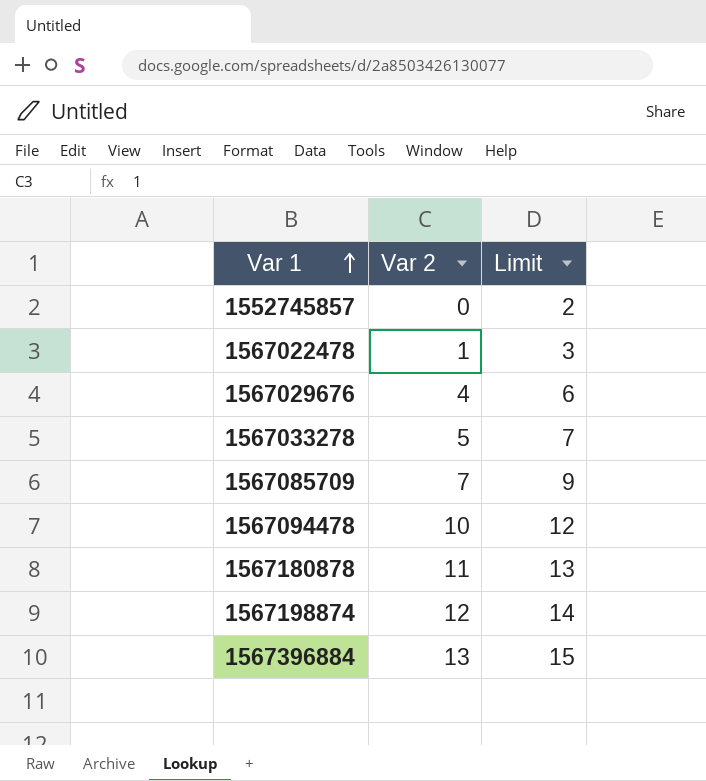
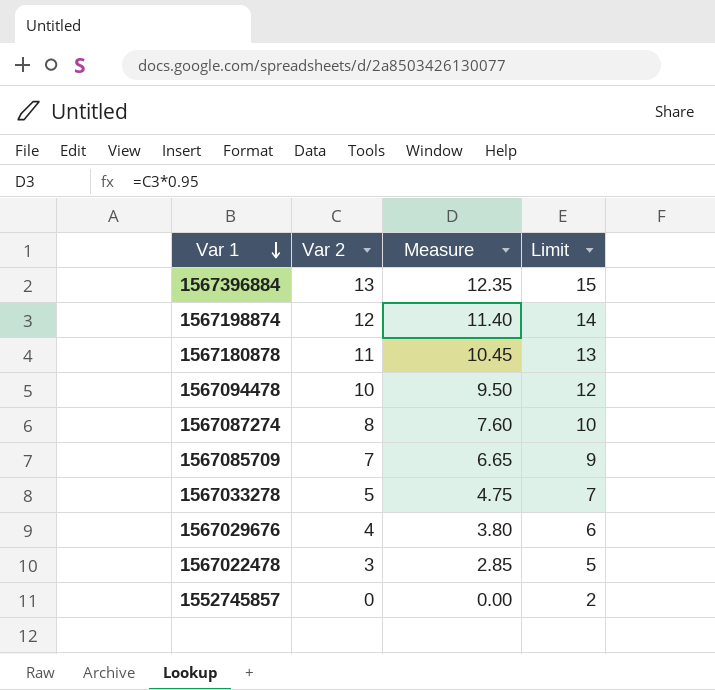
row order: Var 1 ascending -> Var 1 descending
column Measure | formula: none -> [Var 2] * 0.95
row 1567087274: none -> 8 | 7.60 | 10
1567022478 | Var 2: 1 -> 3
1567022478 | Limit: 3 -> 5

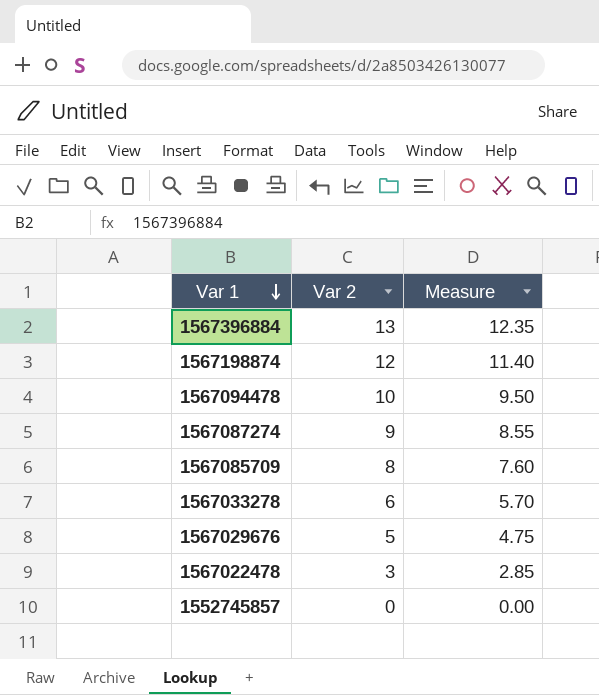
column Limit | formula: [Var 2] + 2 -> none
row 1567180878: 11 | 10.45 | 13 -> none
1567087274 | Var 2: 8 -> 9
1567087274 | Measure: 7.60 -> 8.55
1567085709 | Var 2: 7 -> 8
1567085709 | Measure: 6.65 -> 7.60
1567033278 | Var 2: 5 -> 6
1567033278 | Measure: 4.75 -> 5.70
1567029676 | Var 2: 4 -> 5
1567029676 | Measure: 3.80 -> 4.75

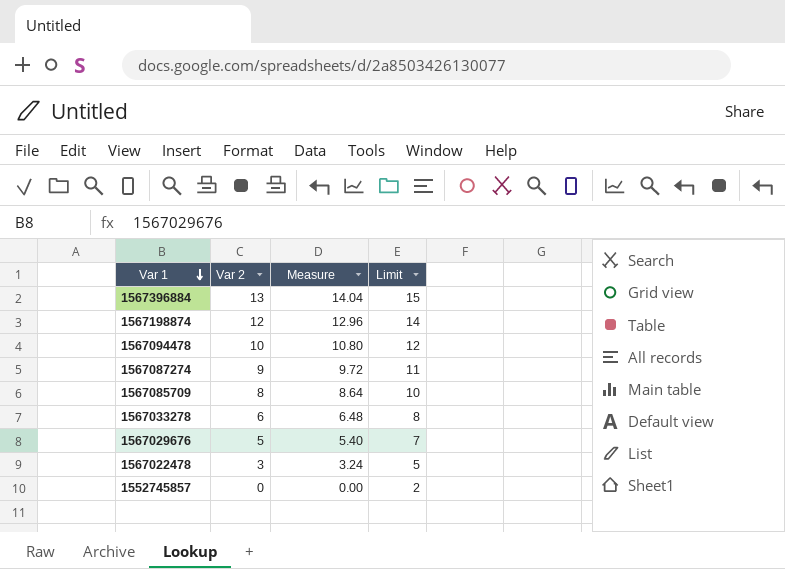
column Measure | formula: [Var 2] * 0.95 -> [Var 2] * 1.08
column Limit | formula: none -> [Var 2] + 2

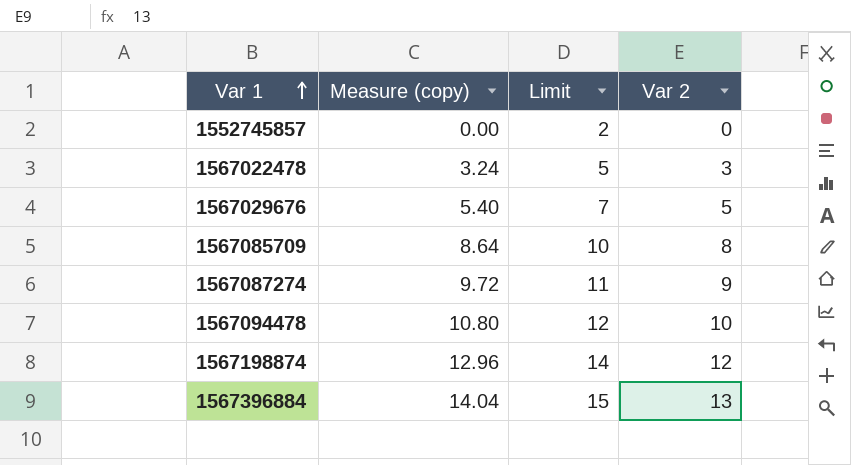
row order: Var 1 descending -> Var 1 ascending
column name: Measure -> Measure (copy)
column Var 2 | position: 2 -> 4
row 1567033278: 6 | 6.48 | 8 -> none

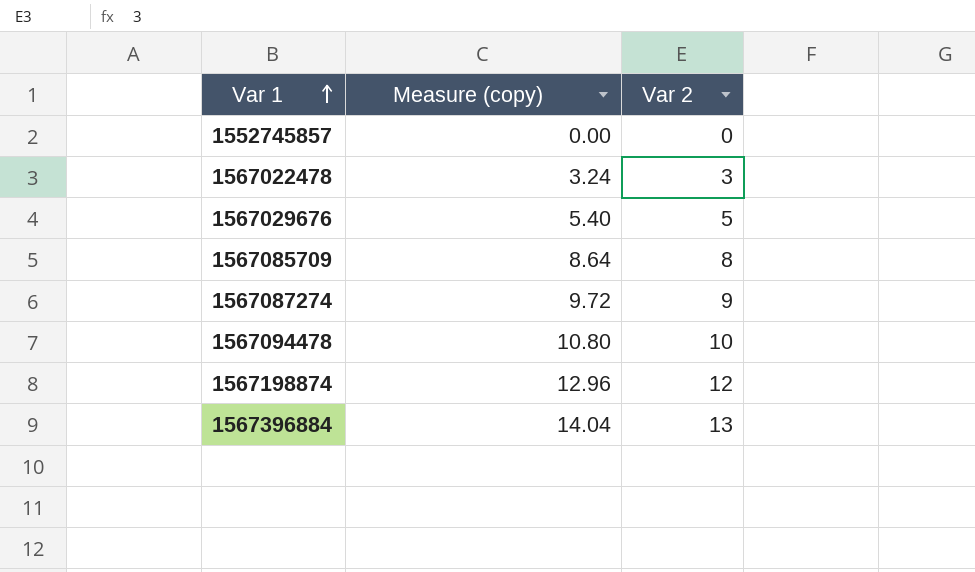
column Limit | formula: [Var 2] + 2 -> none

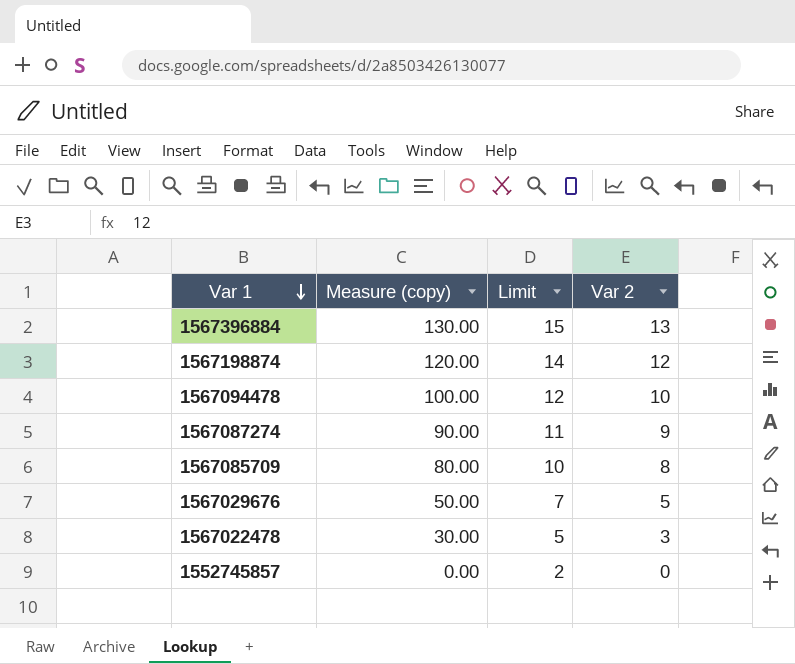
row order: Var 1 ascending -> Var 1 descending
column Measure (copy) | formula: [Var 2] * 1.08 -> [Var 2] * 10
column Limit | formula: none -> [Var 2] + 2

